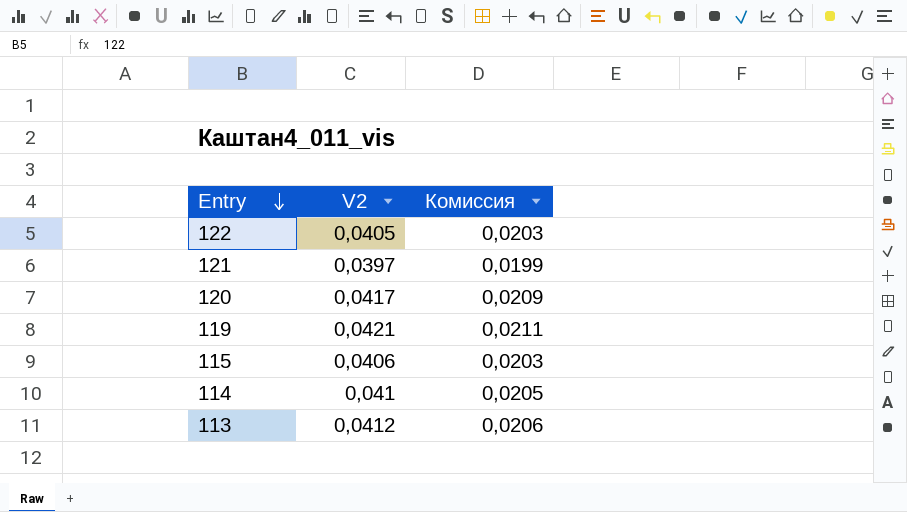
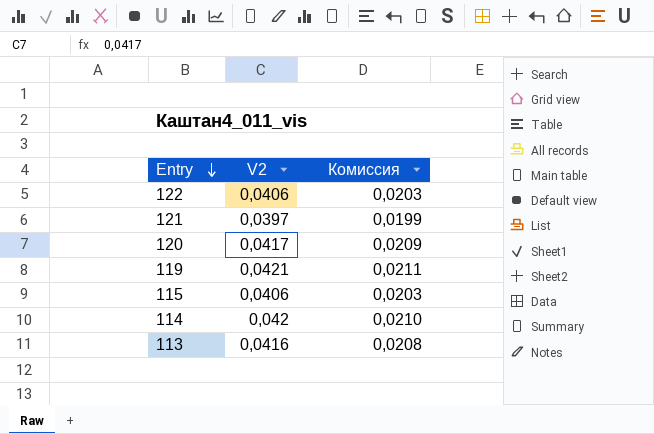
122 | V2: 0,0405 -> 0,0406
114 | V2: 0,041 -> 0,042
114 | Комиссия: 0,0205 -> 0,0210
113 | V2: 0,0412 -> 0,0416
113 | Комиссия: 0,0206 -> 0,0208

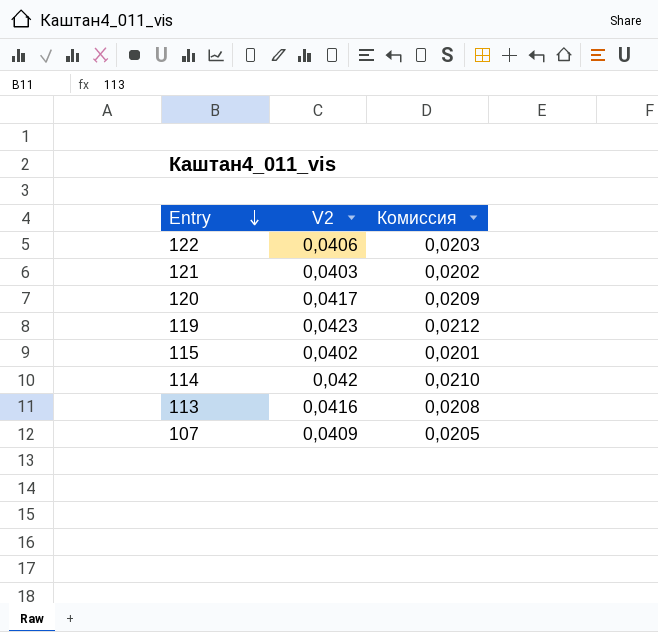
121 | V2: 0,0397 -> 0,0403
121 | Комиссия: 0,0199 -> 0,0202
119 | V2: 0,0421 -> 0,0423
119 | Комиссия: 0,0211 -> 0,0212
115 | V2: 0,0406 -> 0,0402
115 | Комиссия: 0,0203 -> 0,0201
row 107: none -> 0,0409 | 0,0205

